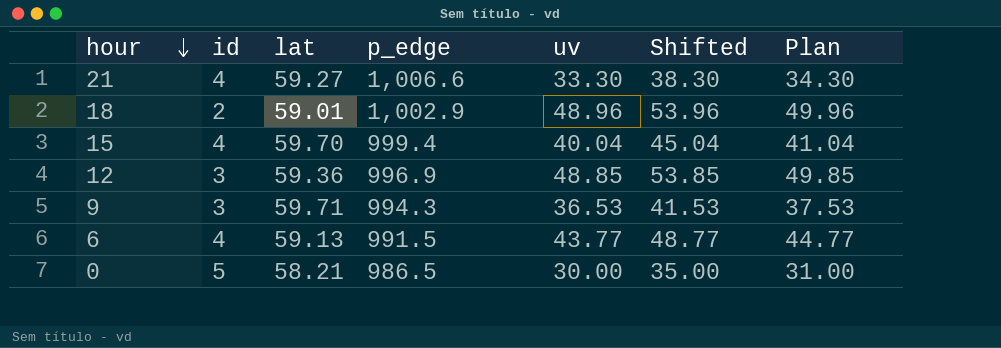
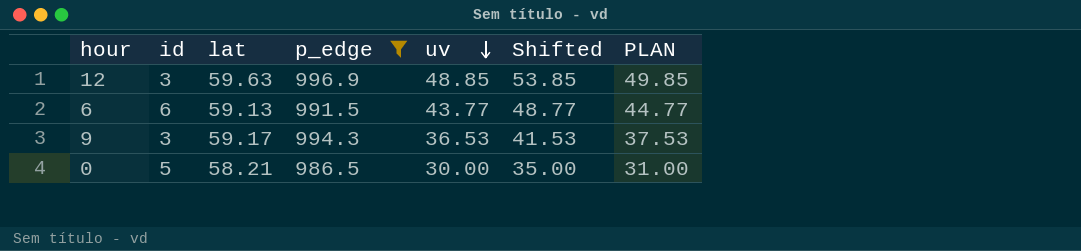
filter: none -> p_edge <= 996.9
row order: hour descending -> uv descending
column name: Plan -> PLAN
12 | lat: 59.36 -> 59.63
6 | id: 4 -> 6
9 | lat: 59.71 -> 59.17

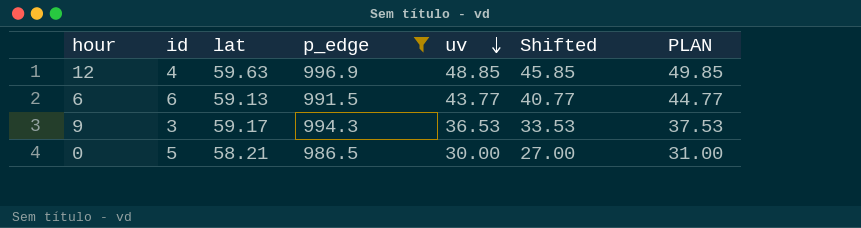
column Shifted | formula: [uv] + 5 -> [uv] - 3
12 | id: 3 -> 4

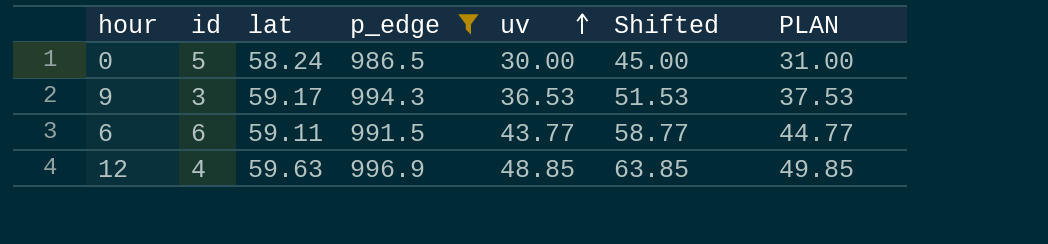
row order: uv descending -> uv ascending
column Shifted | formula: [uv] - 3 -> [uv] + 15
0 | lat: 58.21 -> 58.24
6 | lat: 59.13 -> 59.11

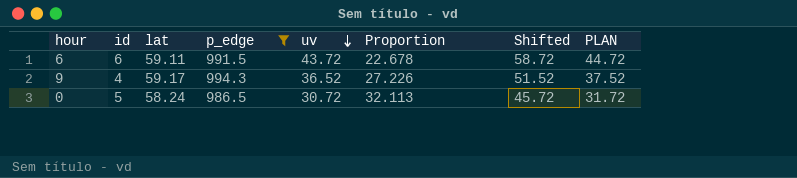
row order: uv ascending -> uv descending
column Proportion | formula: none -> [p_edge] / [uv]
row 12: 4 | 59.63 | 996.9 | 48.85 | 63.85 | 49.85 -> none
6 | uv: 43.77 -> 43.72
6 | Shifted: 58.77 -> 58.72
6 | PLAN: 44.77 -> 44.72
9 | id: 3 -> 4
9 | uv: 36.53 -> 36.52
9 | Shifted: 51.53 -> 51.52
9 | PLAN: 37.53 -> 37.52
0 | uv: 30.00 -> 30.72
0 | Shifted: 45.00 -> 45.72
0 | PLAN: 31.00 -> 31.72

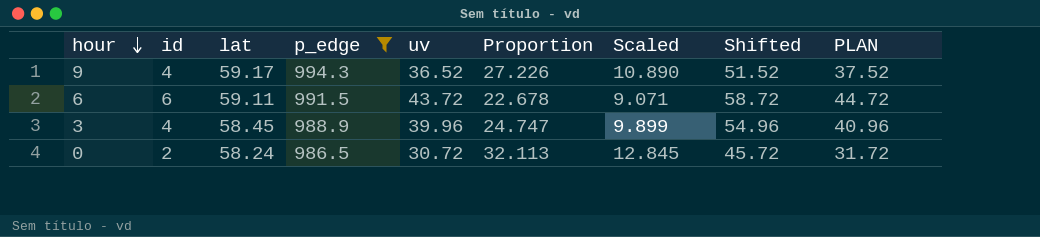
row order: uv descending -> hour descending
column Scaled | formula: none -> [Proportion] * 0.4
row 3: none -> 4 | 58.45 | 988.9 | 39.96 | 24.747 | 9.899 | 54.96 | 40.96
0 | id: 5 -> 2

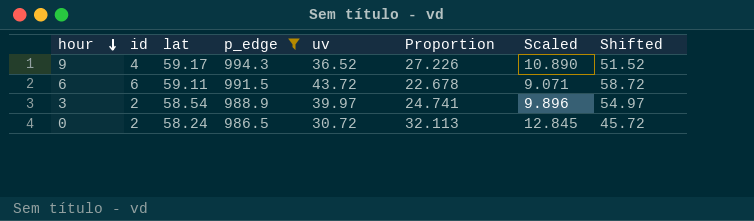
column PLAN | formula: [uv] + 1 -> none
3 | id: 4 -> 2
3 | lat: 58.45 -> 58.54
3 | uv: 39.96 -> 39.97
3 | Proportion: 24.747 -> 24.741
3 | Scaled: 9.899 -> 9.896
3 | Shifted: 54.96 -> 54.97

